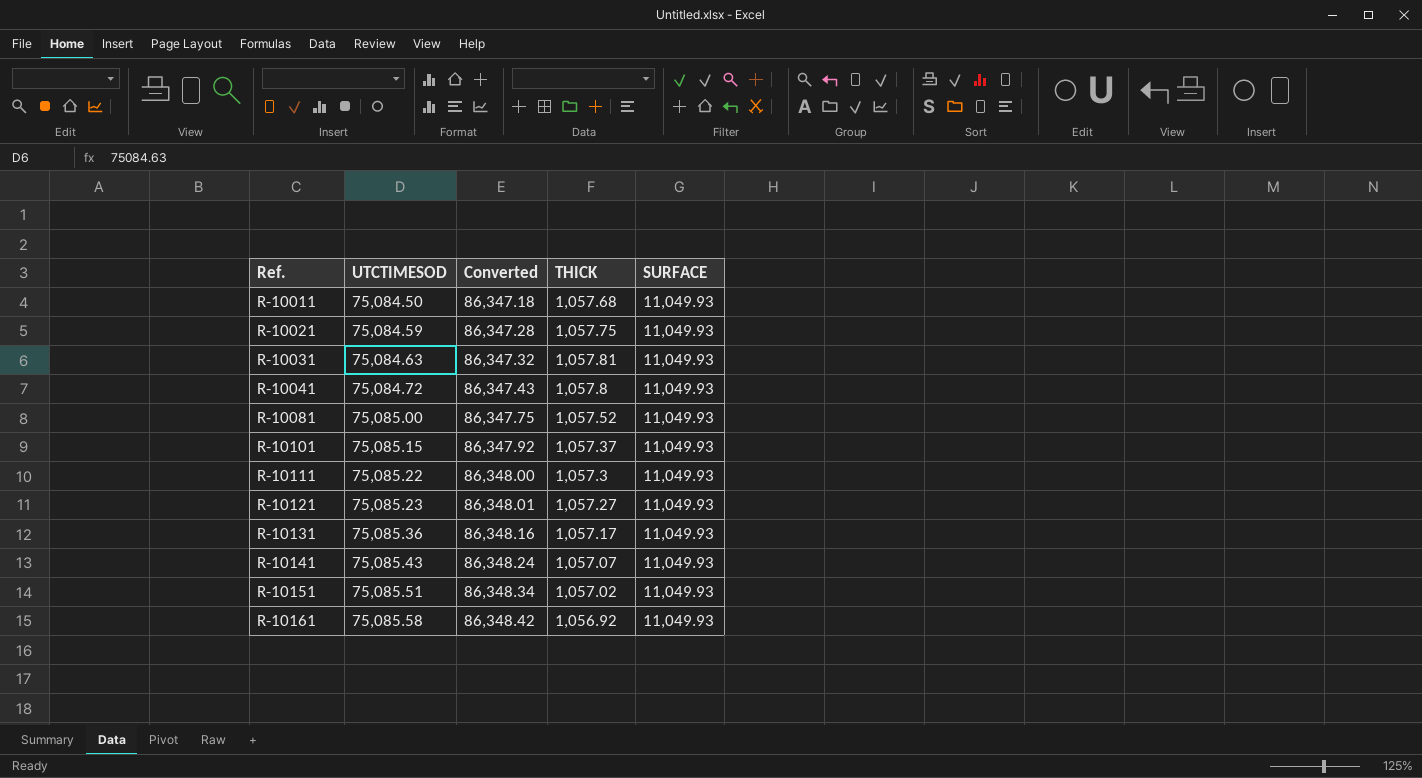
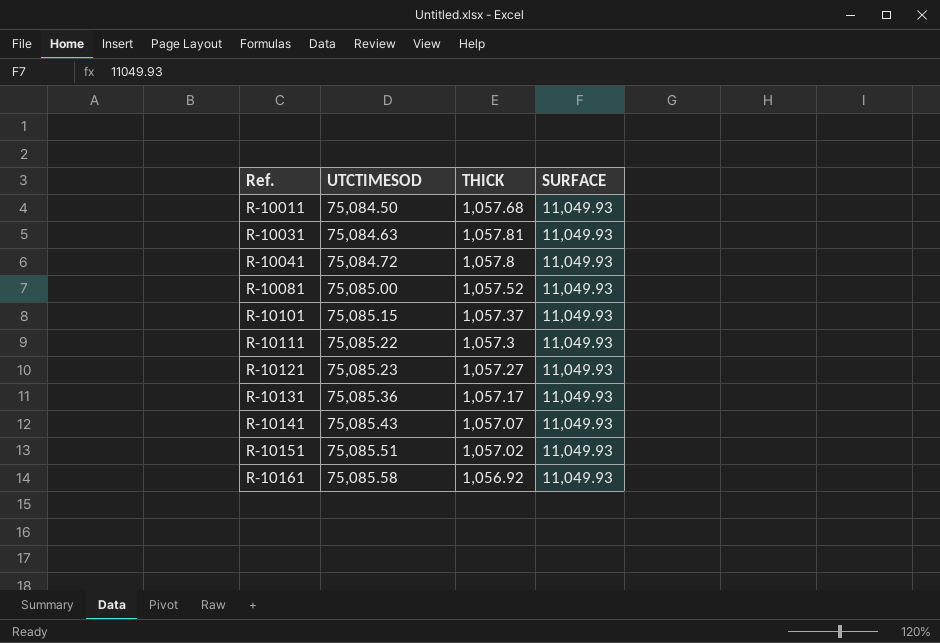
column Converted | formula: [UTCTIMESOD] * 1.15 -> none
row R-10021: 75,084.59 | 86,347.28 | 1,057.75 | 11,049.93 -> none

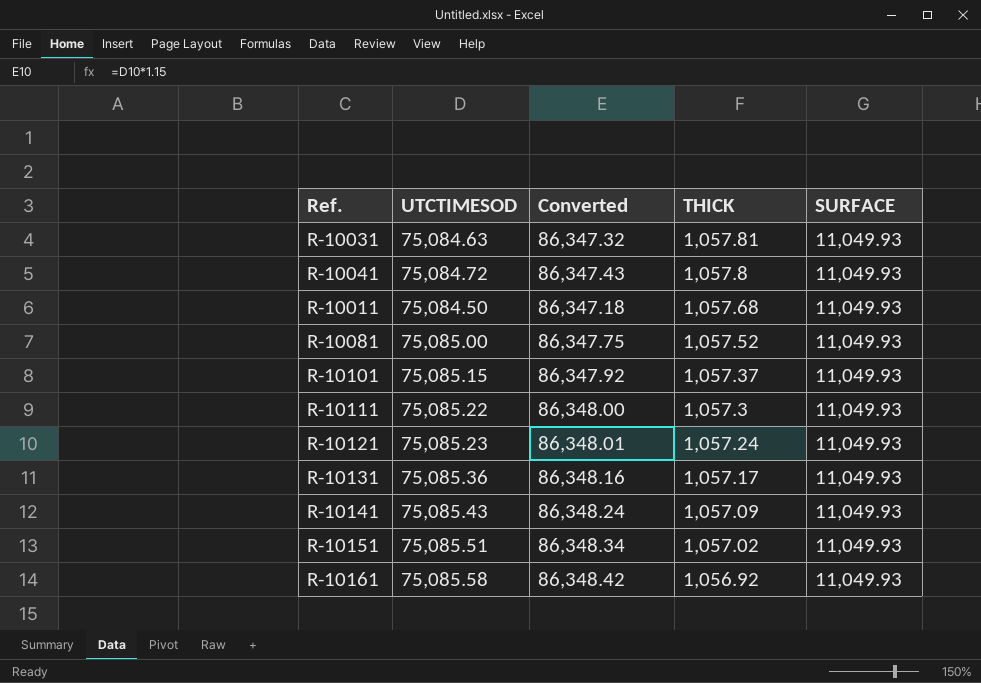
row order: Ref. ascending -> THICK descending
column Converted | formula: none -> [UTCTIMESOD] * 1.15
R-10121 | THICK: 1,057.27 -> 1,057.24
R-10141 | THICK: 1,057.07 -> 1,057.09

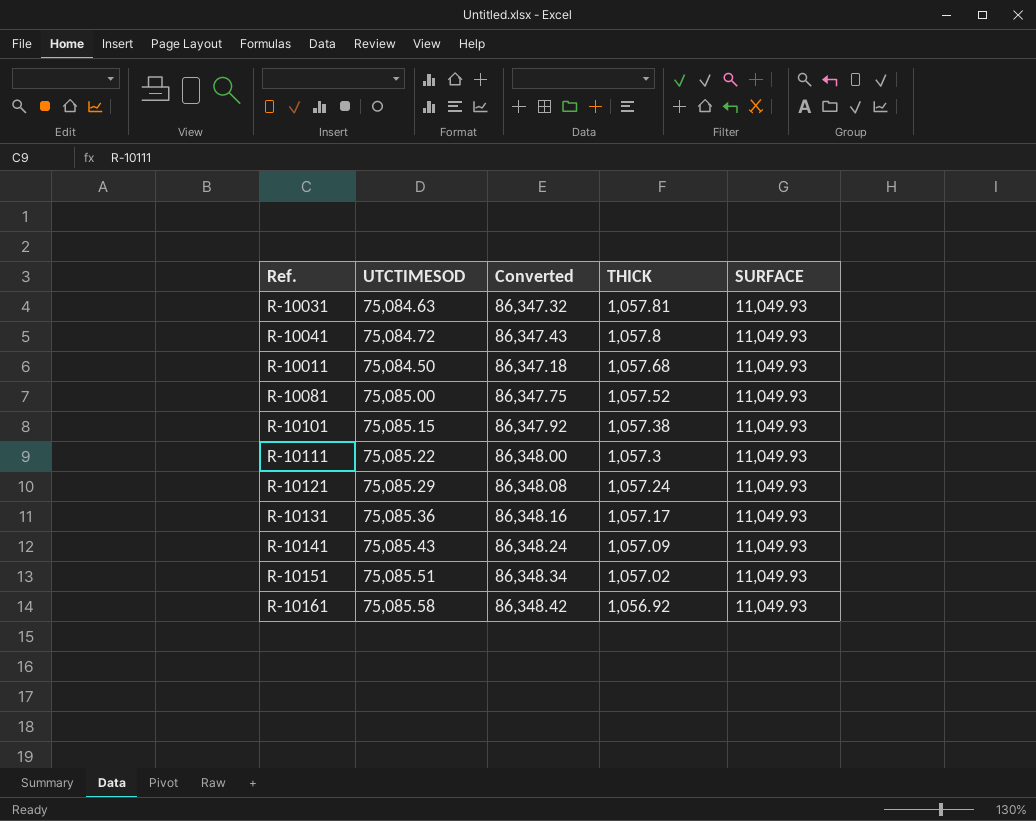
R-10101 | THICK: 1,057.37 -> 1,057.38
R-10121 | UTCTIMESOD: 75,085.23 -> 75,085.29
R-10121 | Converted: 86,348.01 -> 86,348.08

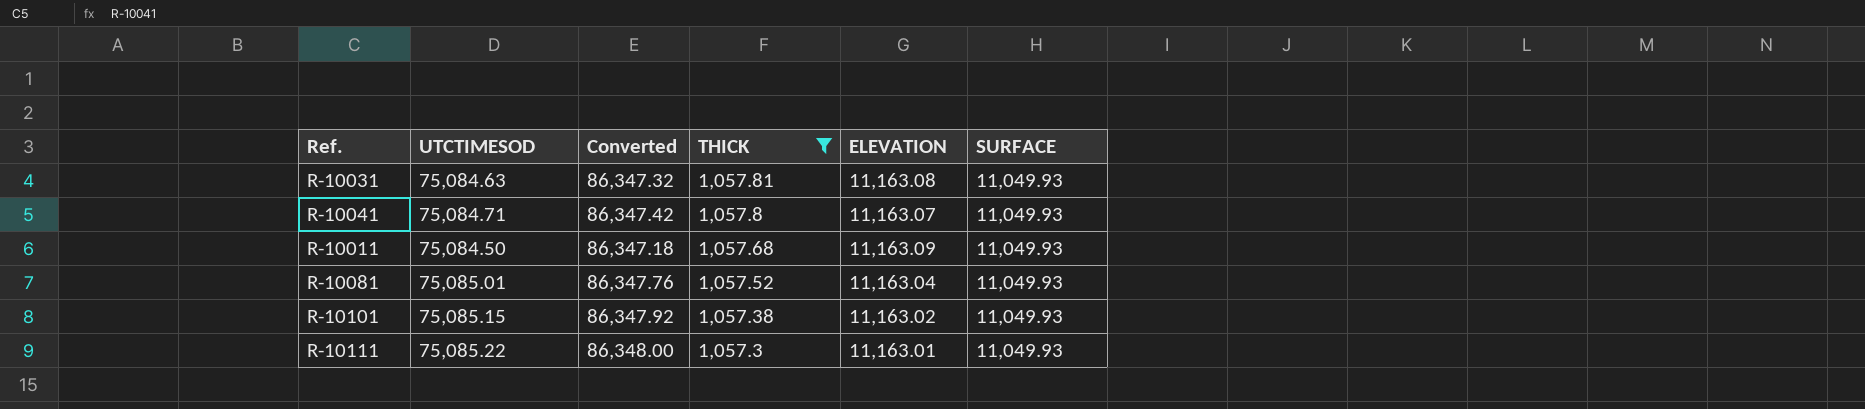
filter: none -> THICK >= 1,057.3
column ELEVATION | position: none -> 5
R-10041 | UTCTIMESOD: 75,084.72 -> 75,084.71
R-10041 | Converted: 86,347.43 -> 86,347.42
R-10081 | UTCTIMESOD: 75,085.00 -> 75,085.01
R-10081 | Converted: 86,347.75 -> 86,347.76

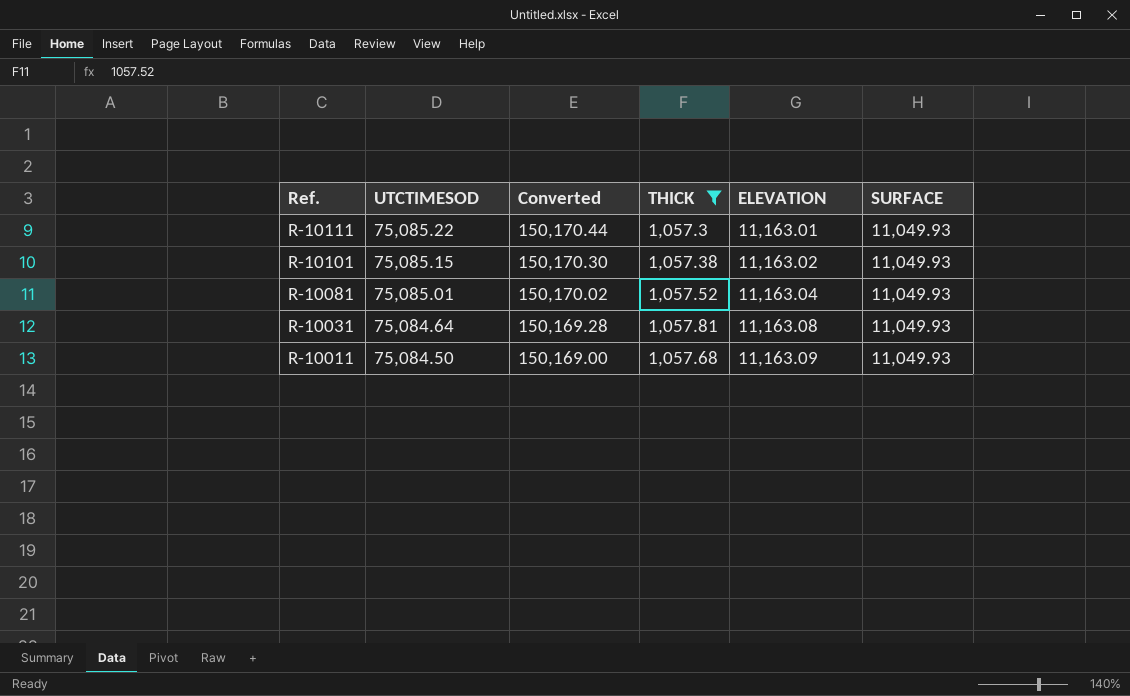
row order: THICK descending -> Ref. descending
column Converted | formula: [UTCTIMESOD] * 1.15 -> [UTCTIMESOD] * 2
row R-10041: 75,084.71 | 86,347.42 | 1,057.8 | 11,163.07 | 11,049.93 -> none
R-10031 | UTCTIMESOD: 75,084.63 -> 75,084.64

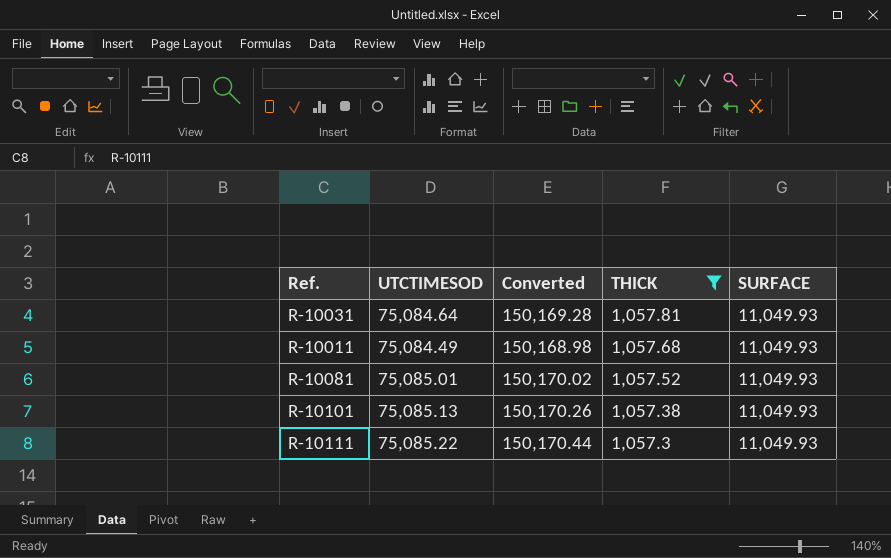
row order: Ref. descending -> THICK descending
column ELEVATION | position: 5 -> none
R-10011 | UTCTIMESOD: 75,084.50 -> 75,084.49
R-10011 | Converted: 150,169.00 -> 150,168.98
R-10101 | UTCTIMESOD: 75,085.15 -> 75,085.13
R-10101 | Converted: 150,170.30 -> 150,170.26

